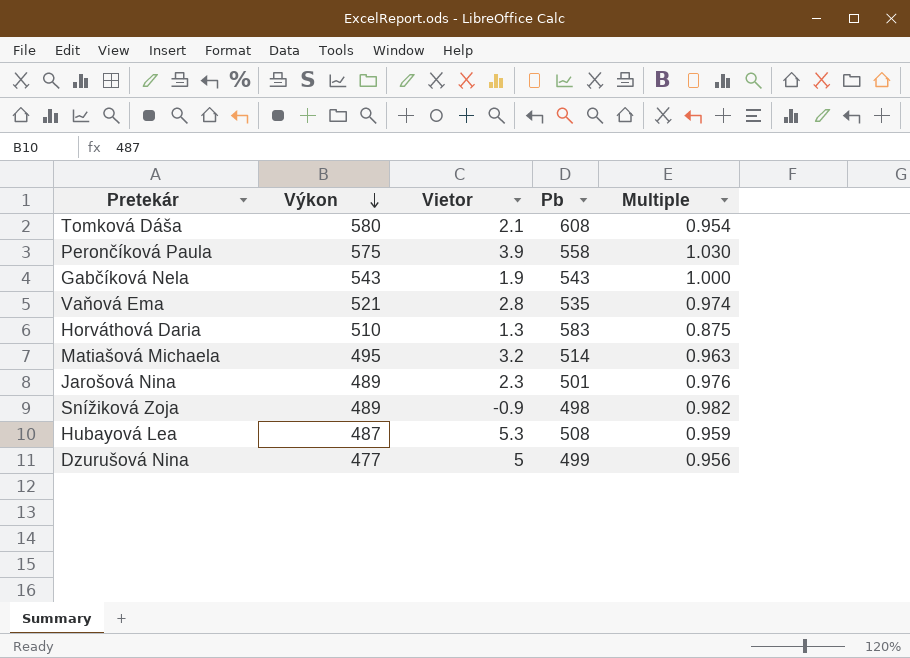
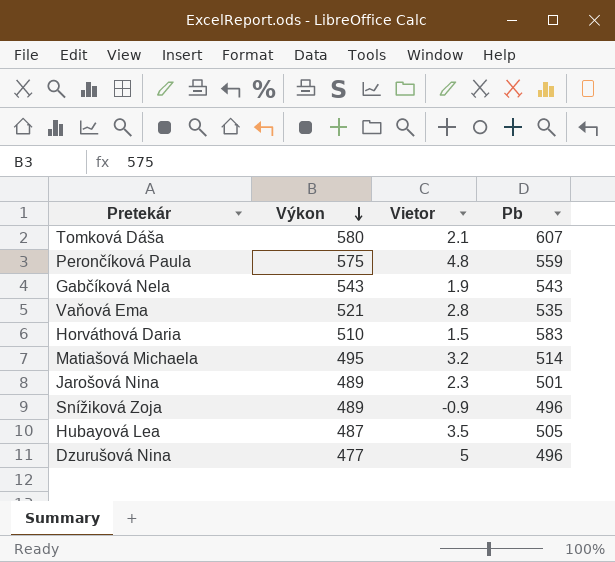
column Multiple | formula: [Výkon] / [Pb] -> none
Tomková Dáša | Pb: 608 -> 607
Perončíková Paula | Vietor: 3.9 -> 4.8
Perončíková Paula | Pb: 558 -> 559
Horváthová Daria | Vietor: 1.3 -> 1.5
Snížiková Zoja | Pb: 498 -> 496
Hubayová Lea | Vietor: 5.3 -> 3.5
Hubayová Lea | Pb: 508 -> 505
Dzurušová Nina | Pb: 499 -> 496

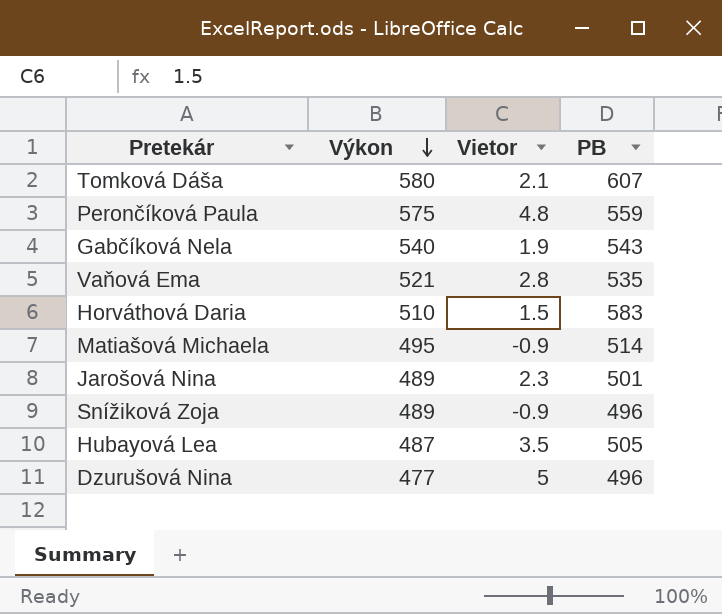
column name: Pb -> PB
Gabčíková Nela | Výkon: 543 -> 540
Matiašová Michaela | Vietor: 3.2 -> -0.9

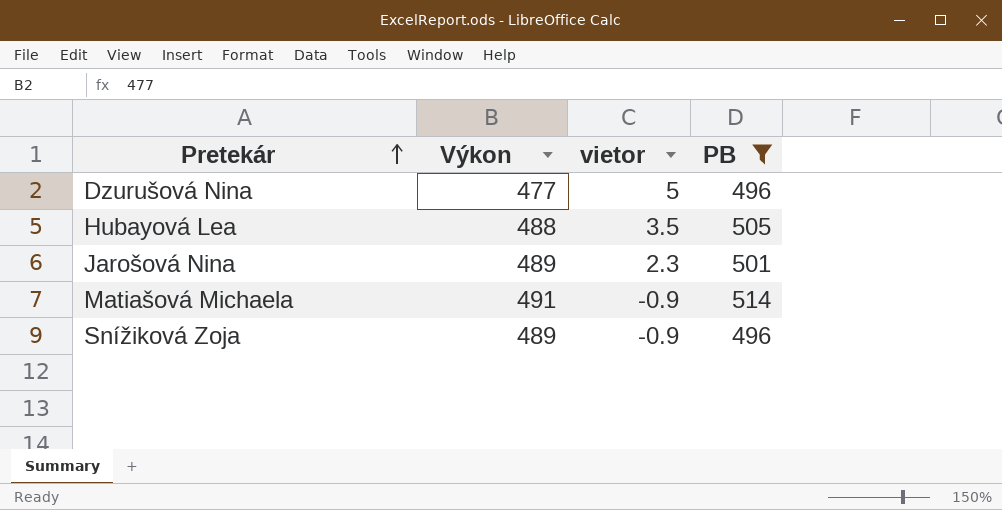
filter: none -> PB <= 514
row order: Výkon descending -> Pretekár ascending
column name: Vietor -> vietor
Hubayová Lea | Výkon: 487 -> 488
Matiašová Michaela | Výkon: 495 -> 491

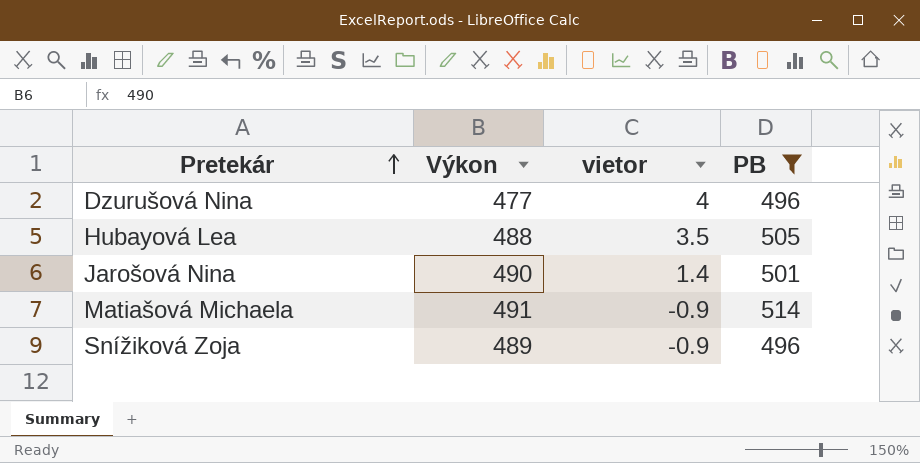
Dzurušová Nina | vietor: 5 -> 4
Jarošová Nina | Výkon: 489 -> 490
Jarošová Nina | vietor: 2.3 -> 1.4

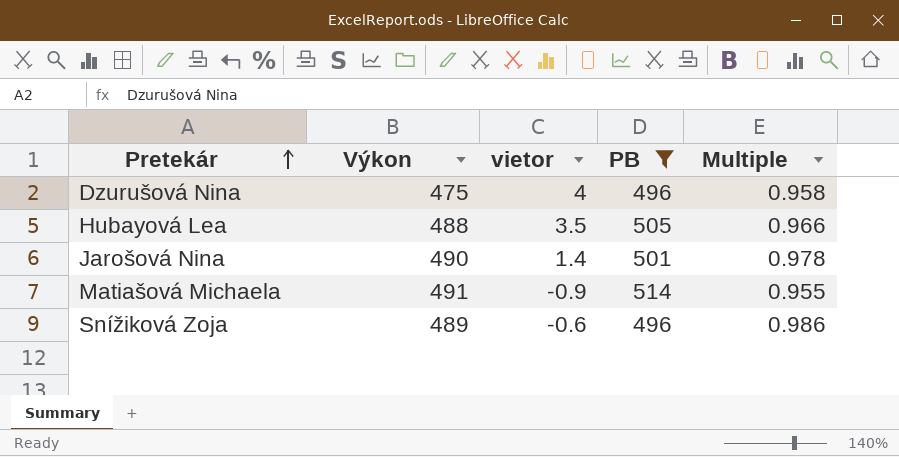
column Multiple | formula: none -> [Výkon] / [PB]
Dzurušová Nina | Výkon: 477 -> 475
Snížiková Zoja | vietor: -0.9 -> -0.6

